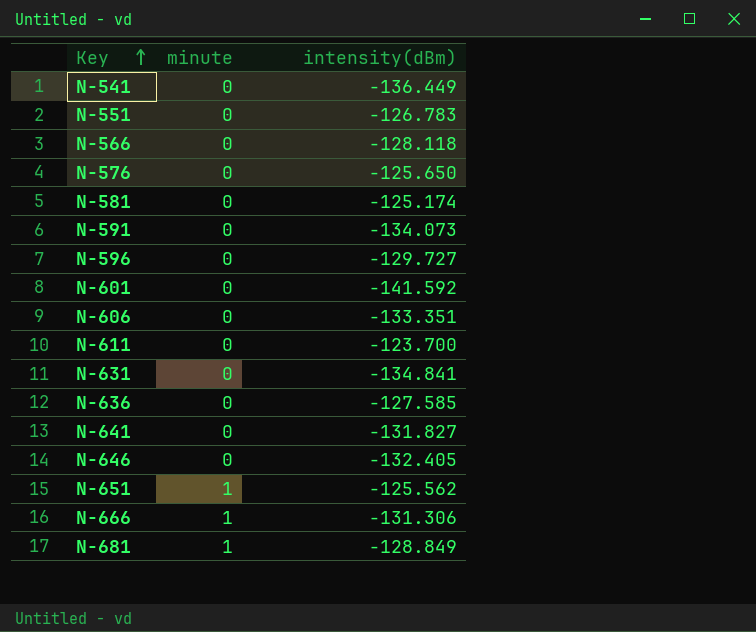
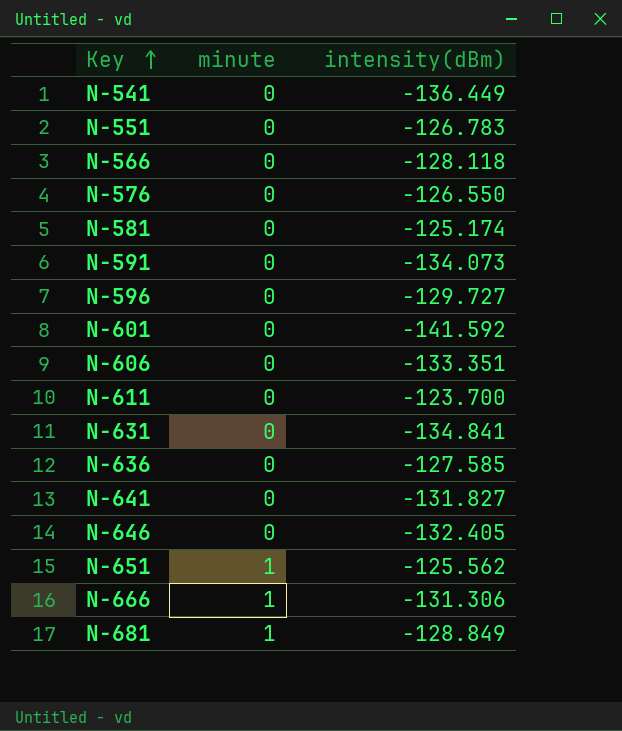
N-576 | intensity(dBm): -125.650 -> -126.550

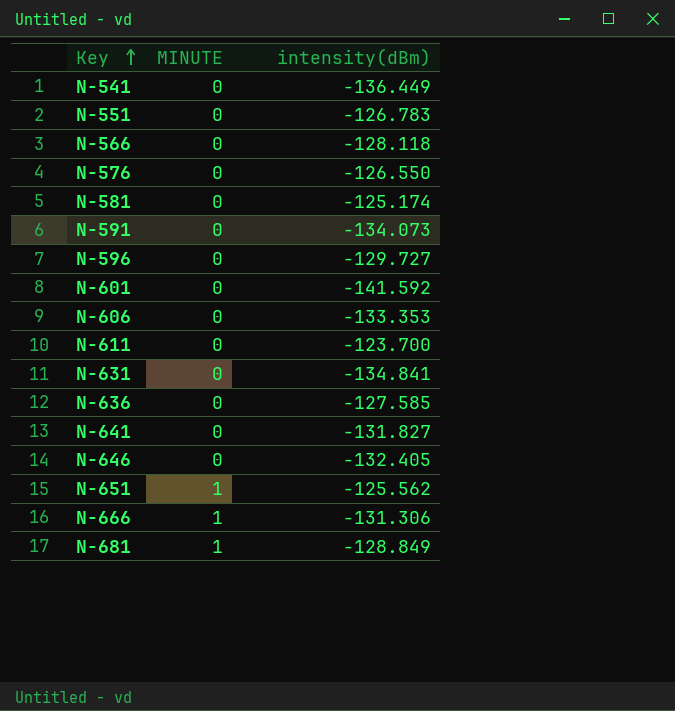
column name: minute -> MINUTE
N-606 | intensity(dBm): -133.351 -> -133.353

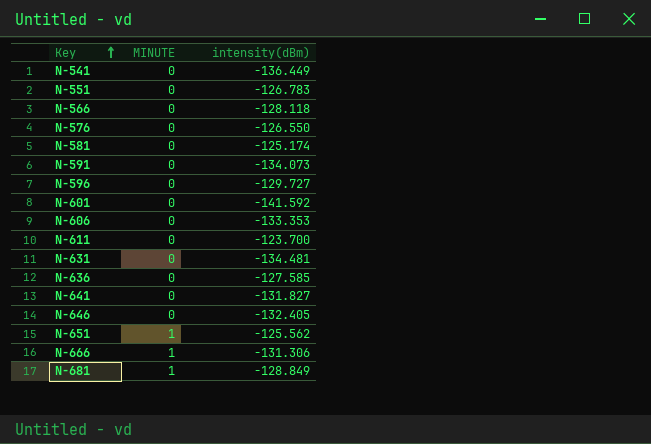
N-631 | intensity(dBm): -134.841 -> -134.481

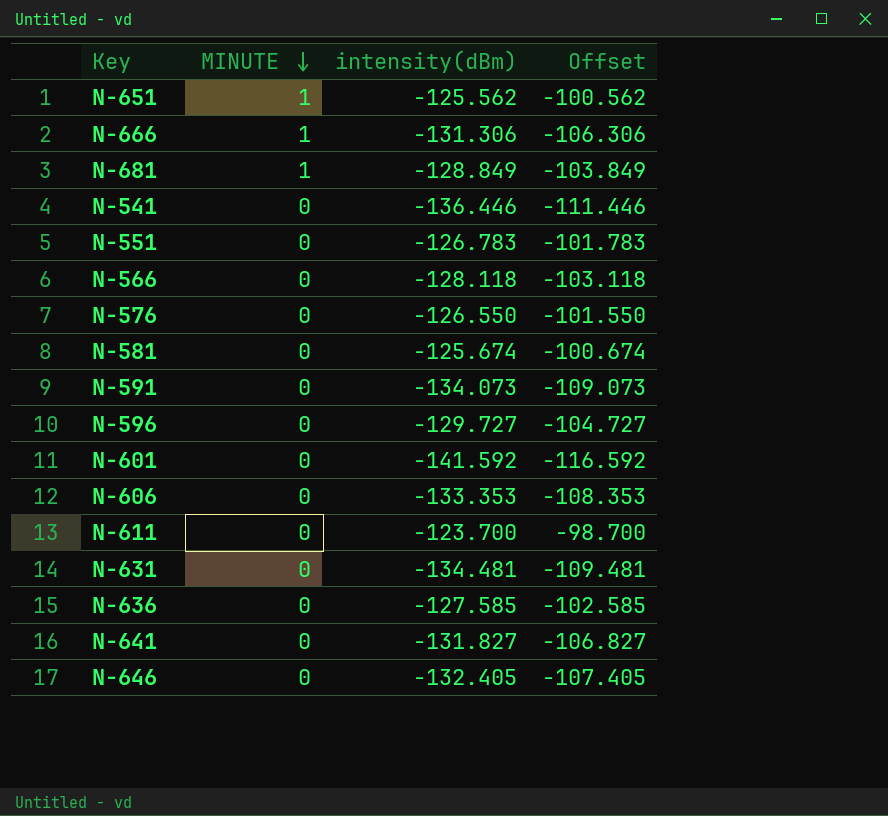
row order: Key ascending -> MINUTE descending
column Offset | formula: none -> [intensity(dBm)] + 25
N-541 | intensity(dBm): -136.449 -> -136.446
N-581 | intensity(dBm): -125.174 -> -125.674

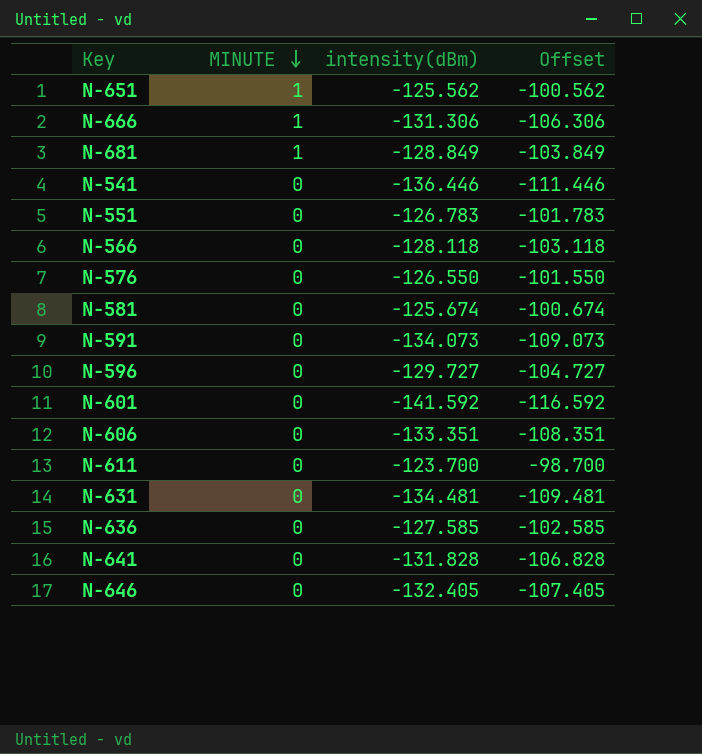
N-606 | intensity(dBm): -133.353 -> -133.351
N-606 | Offset: -108.353 -> -108.351
N-641 | intensity(dBm): -131.827 -> -131.828
N-641 | Offset: -106.827 -> -106.828

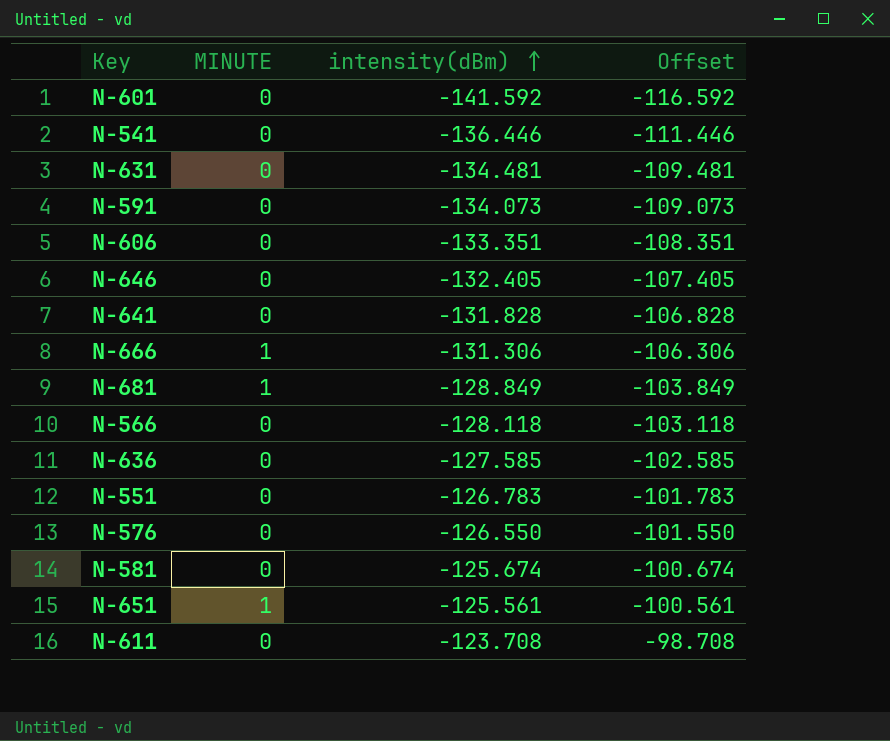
row order: MINUTE descending -> intensity(dBm) ascending
row N-596: 0 | -129.727 | -104.727 -> none
N-651 | intensity(dBm): -125.562 -> -125.561
N-651 | Offset: -100.562 -> -100.561
N-611 | intensity(dBm): -123.700 -> -123.708
N-611 | Offset: -98.700 -> -98.708

